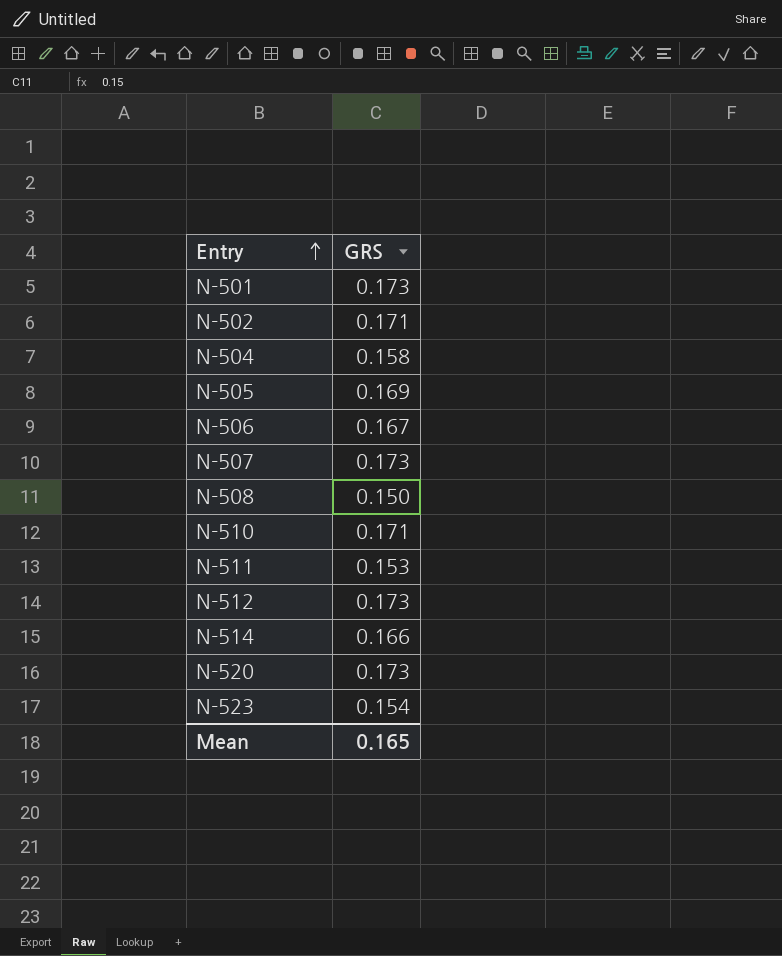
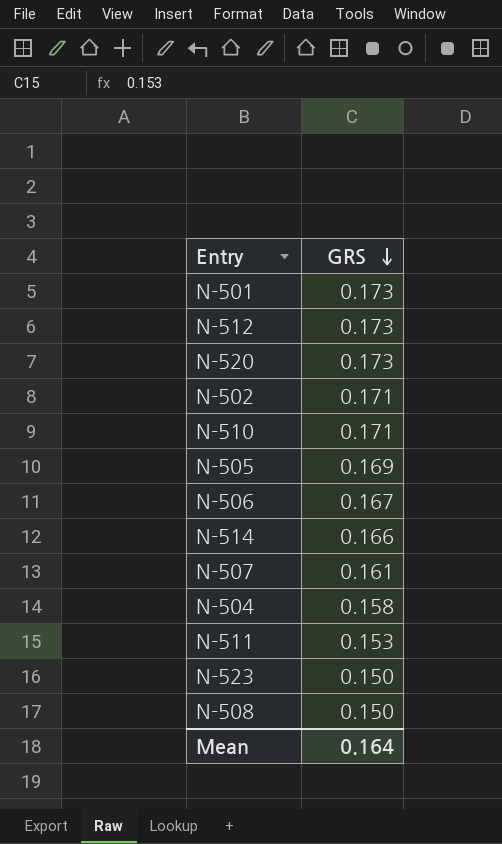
row order: Entry ascending -> GRS descending
N-507 | GRS: 0.173 -> 0.161
N-523 | GRS: 0.154 -> 0.150
Mean | GRS: 0.165 -> 0.164

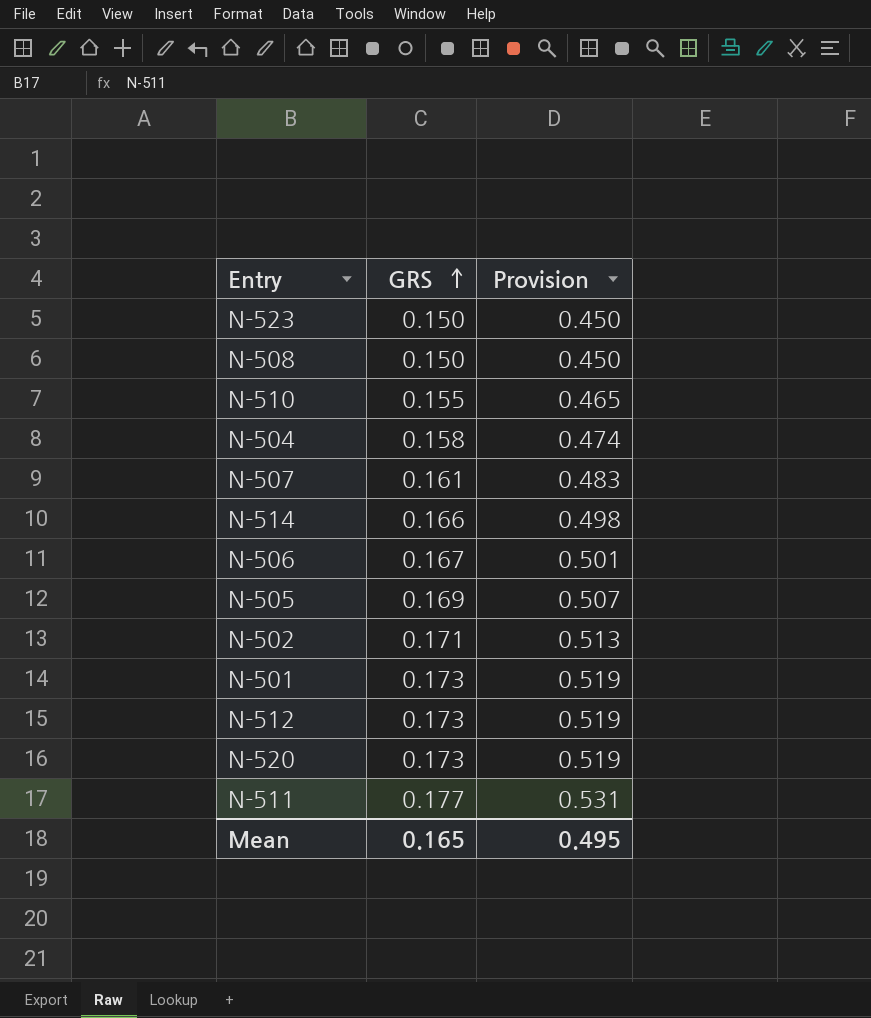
row order: GRS descending -> GRS ascending
column Provision | formula: none -> [GRS] * 3
N-510 | GRS: 0.171 -> 0.155
N-511 | GRS: 0.153 -> 0.177
Mean | GRS: 0.164 -> 0.165

